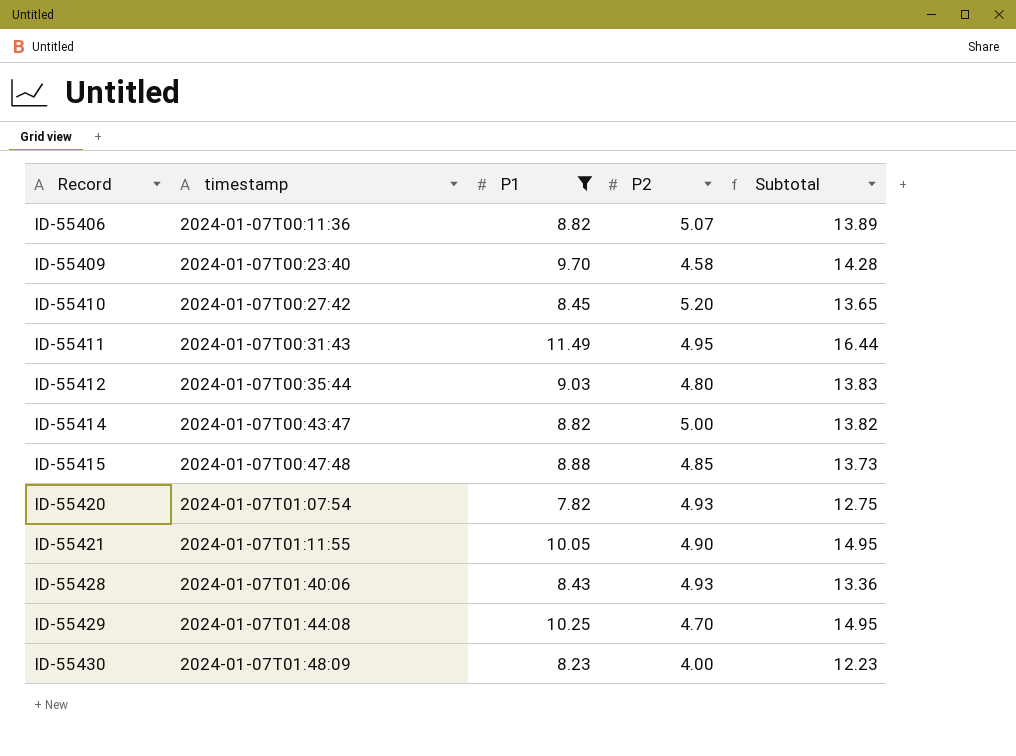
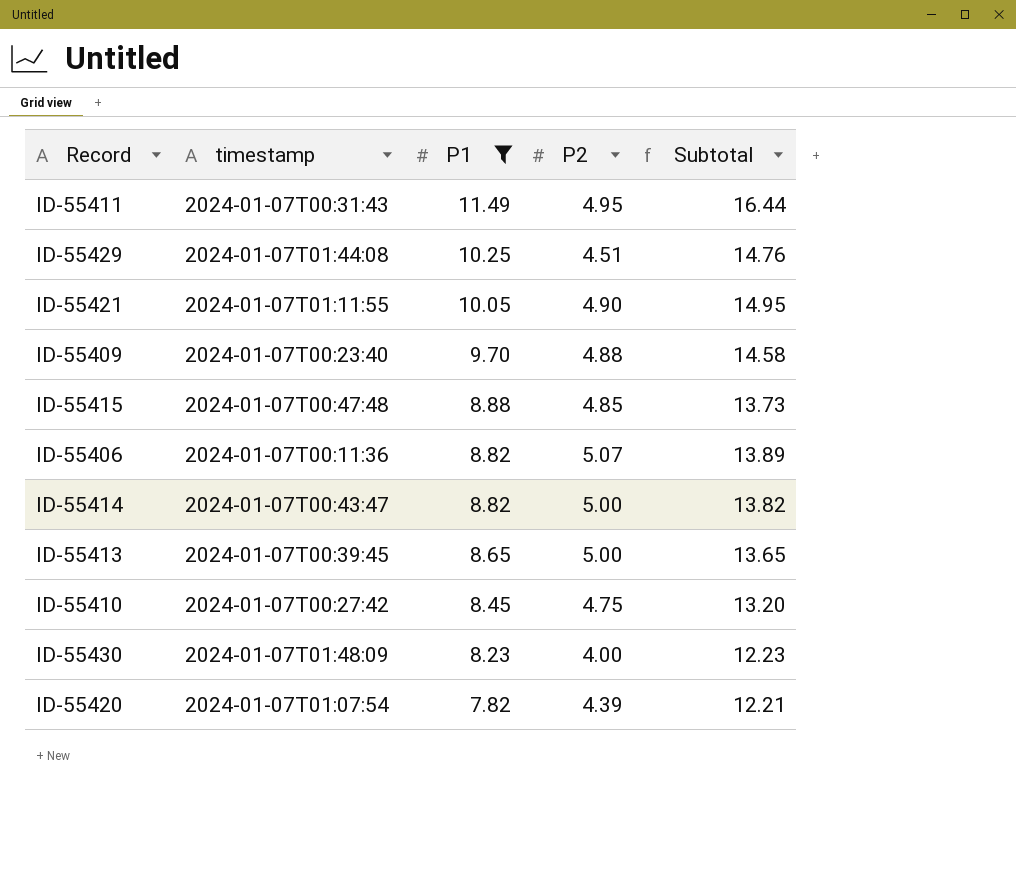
row order: Record ascending -> P1 descending
row ID-55412: 2024-01-07T00:35:44 | 9.03 | 4.80 | 13.83 -> none
row ID-55428: 2024-01-07T01:40:06 | 8.43 | 4.93 | 13.36 -> none
ID-55429 | P2: 4.70 -> 4.51
ID-55429 | Subtotal: 14.95 -> 14.76
ID-55409 | P2: 4.58 -> 4.88
ID-55409 | Subtotal: 14.28 -> 14.58
row ID-55413: none -> 2024-01-07T00:39:45 | 8.65 | 5.00 | 13.65
ID-55410 | P2: 5.20 -> 4.75
ID-55410 | Subtotal: 13.65 -> 13.20
ID-55420 | P2: 4.93 -> 4.39
ID-55420 | Subtotal: 12.75 -> 12.21

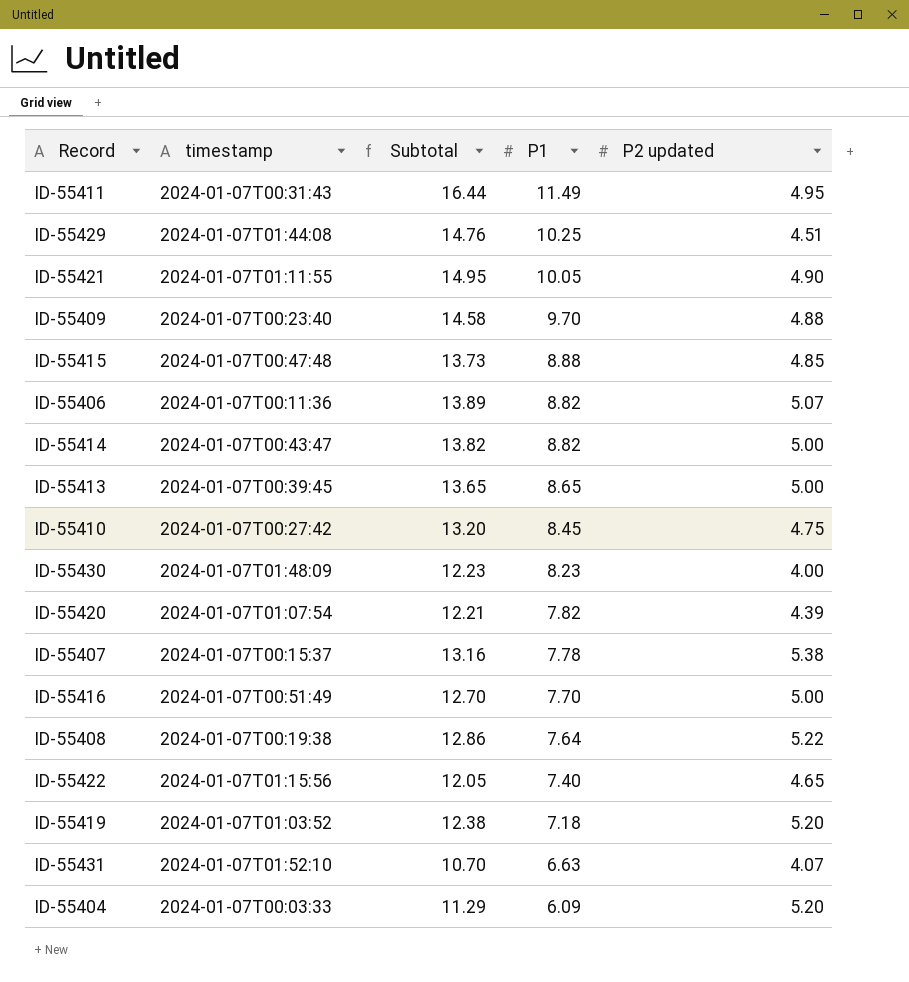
filter: P1 >= 7.82 -> none
column Subtotal | position: 5 -> 3
column name: P2 -> P2 updated

